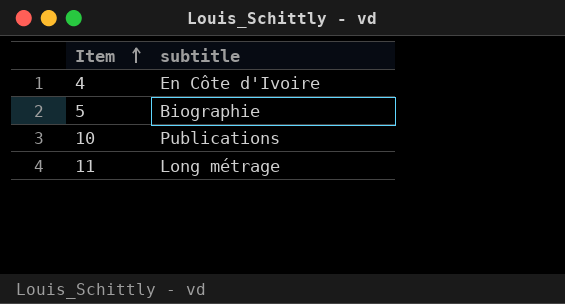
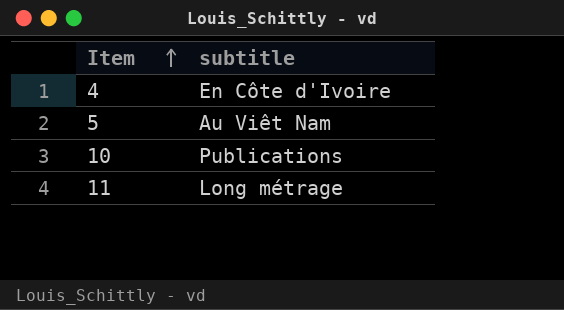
5 | subtitle: Biographie -> Au Viêt Nam

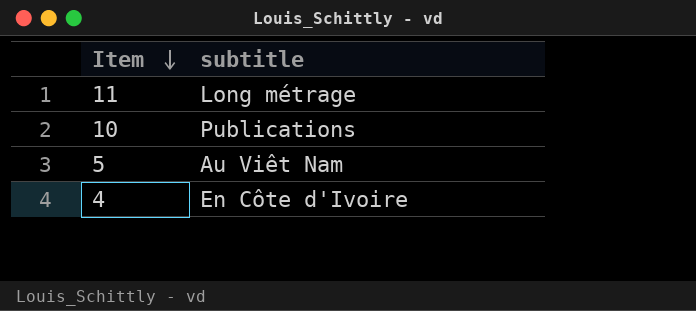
row order: Item ascending -> Item descending

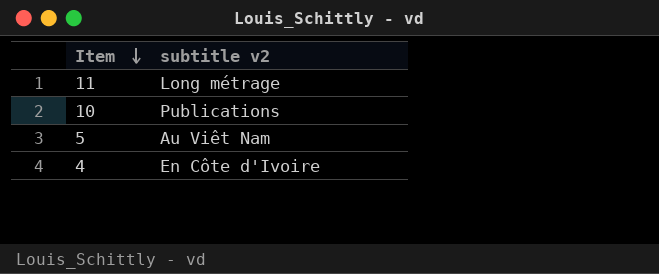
column name: subtitle -> subtitle v2

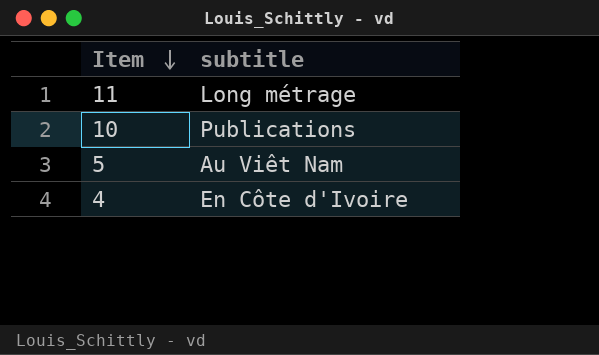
column name: subtitle v2 -> subtitle

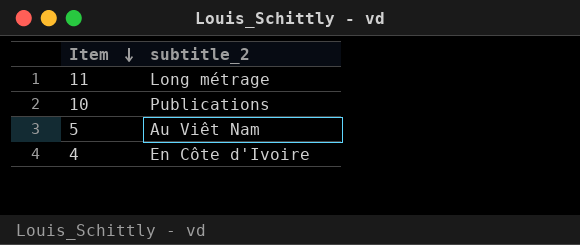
column name: subtitle -> subtitle_2

